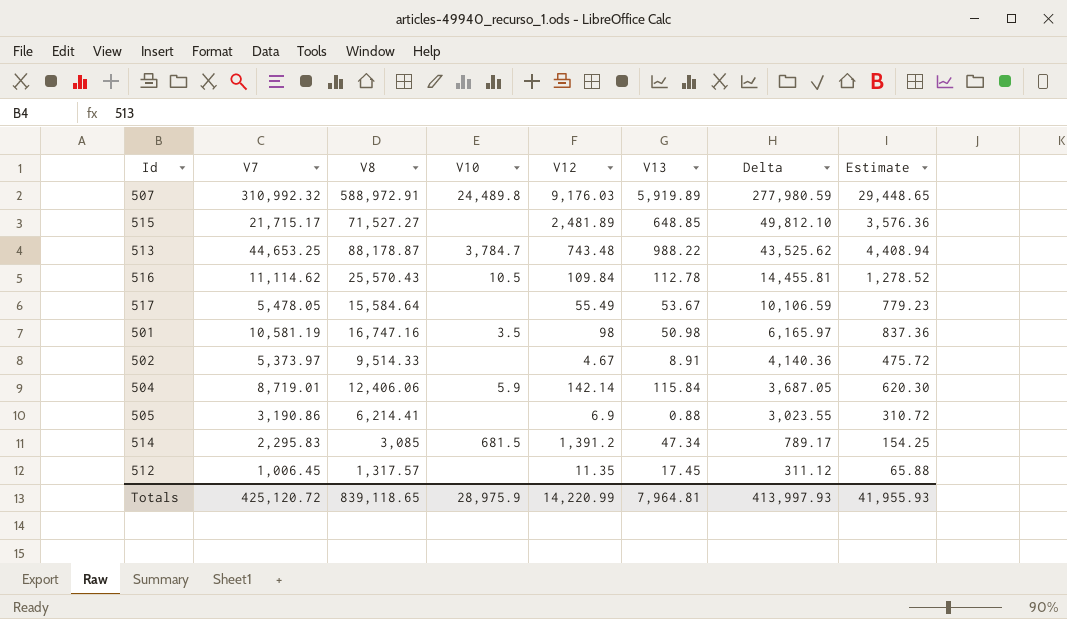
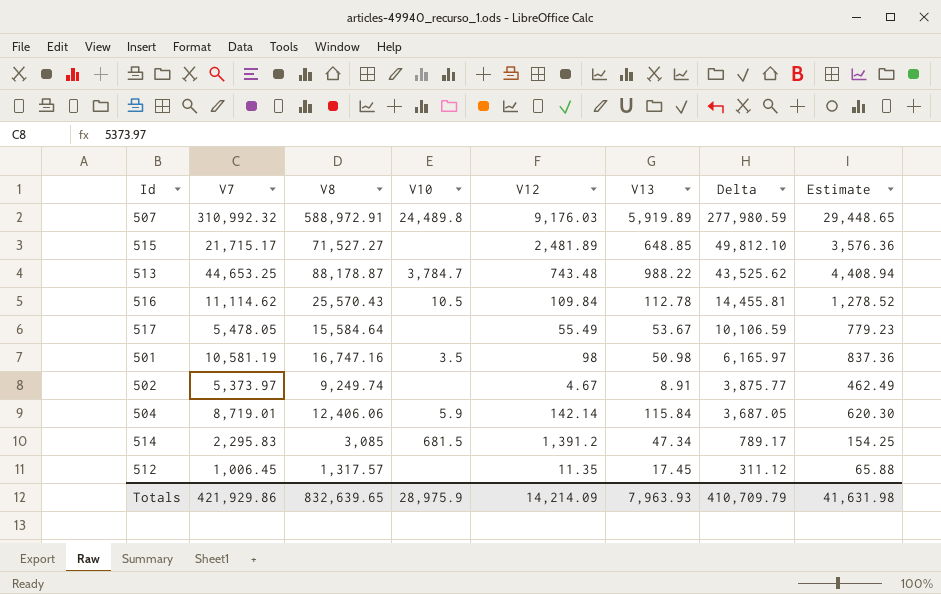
row 505: 3,190.86 | 6,214.41 | none | 6.9 | 0.88 | 3,023.55 | 310.72 -> none
502 | V8: 9,514.33 -> 9,249.74
502 | Delta: 4,140.36 -> 3,875.77
502 | Estimate: 475.72 -> 462.49
Totals | V7: 425,120.72 -> 421,929.86
Totals | V8: 839,118.65 -> 832,639.65
Totals | V12: 14,220.99 -> 14,214.09
Totals | V13: 7,964.81 -> 7,963.93
Totals | Delta: 413,997.93 -> 410,709.79
Totals | Estimate: 41,955.93 -> 41,631.98

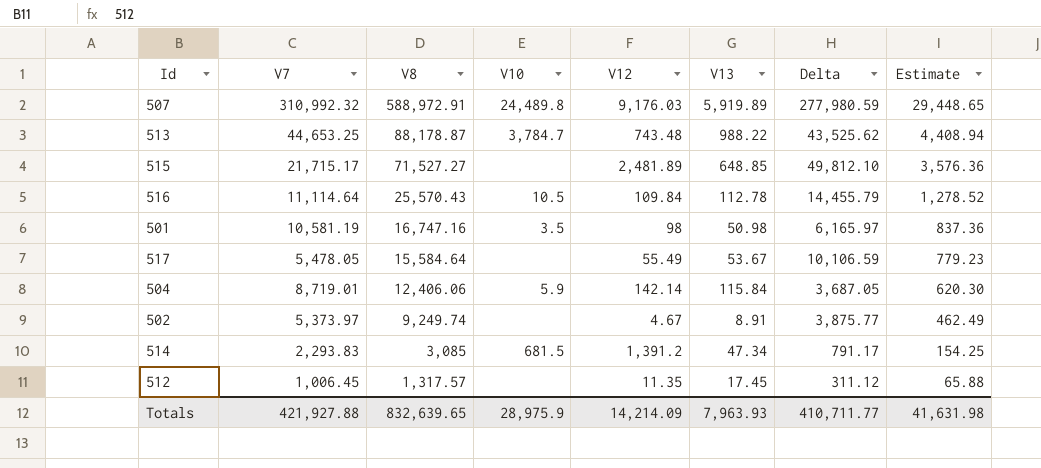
row order: Delta descending -> V8 descending
516 | V7: 11,114.62 -> 11,114.64
516 | Delta: 14,455.81 -> 14,455.79
514 | V7: 2,295.83 -> 2,293.83
514 | Delta: 789.17 -> 791.17
Totals | V7: 421,929.86 -> 421,927.88
Totals | Delta: 410,709.79 -> 410,711.77

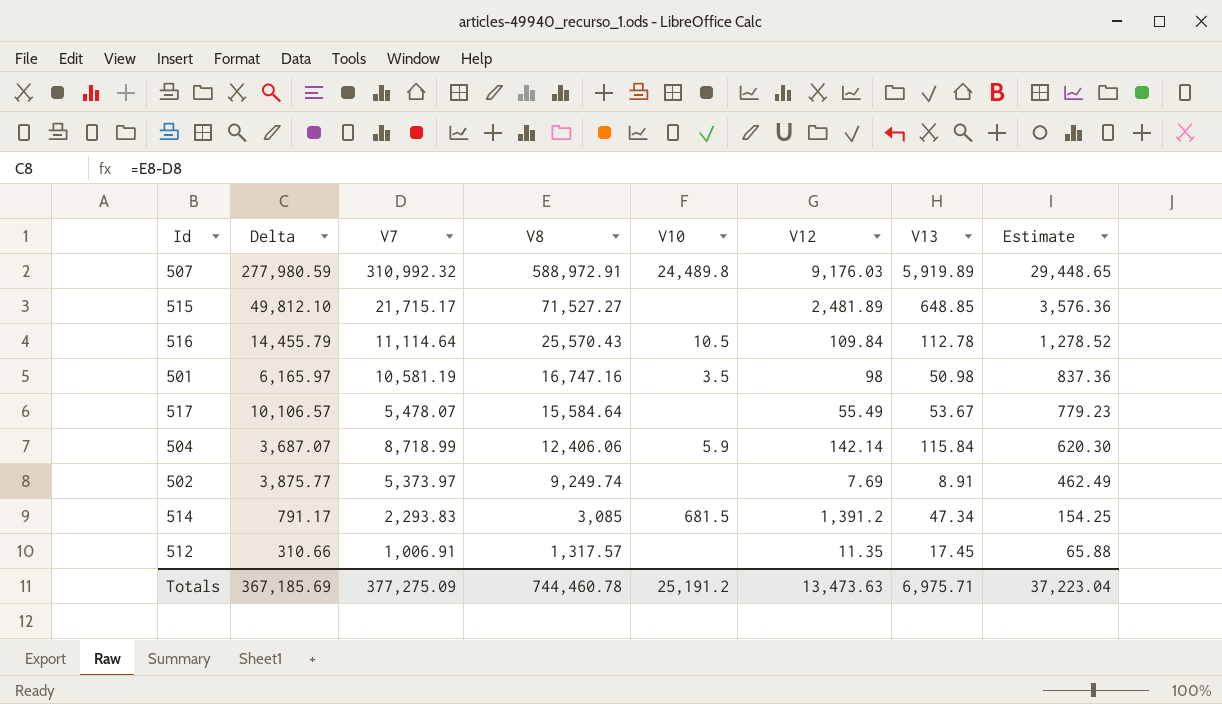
column Delta | position: 7 -> 2
row 513: 44,653.25 | 88,178.87 | 3,784.7 | 743.48 | 988.22 | 43,525.62 | 4,408.94 -> none
517 | Delta: 10,106.59 -> 10,106.57
517 | V7: 5,478.05 -> 5,478.07
504 | Delta: 3,687.05 -> 3,687.07
504 | V7: 8,719.01 -> 8,718.99
502 | V12: 4.67 -> 7.69
512 | Delta: 311.12 -> 310.66
512 | V7: 1,006.45 -> 1,006.91
Totals | Delta: 410,711.77 -> 367,185.69
Totals | V7: 421,927.88 -> 377,275.09
Totals | V8: 832,639.65 -> 744,460.78
Totals | V10: 28,975.9 -> 25,191.2
Totals | V12: 14,214.09 -> 13,473.63
Totals | V13: 7,963.93 -> 6,975.71
Totals | Estimate: 41,631.98 -> 37,223.04

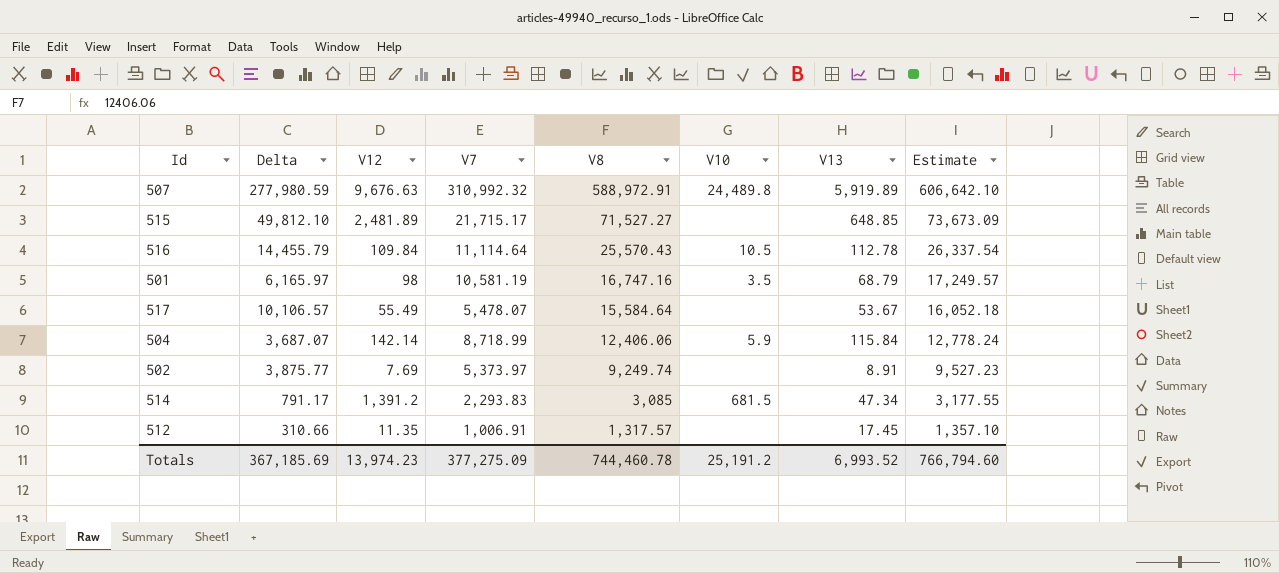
column V12 | position: 6 -> 3
column Estimate | formula: [V8] * 0.05 -> [V8] * 1.03
507 | V12: 9,176.03 -> 9,676.63
501 | V13: 50.98 -> 68.79
Totals | V12: 13,473.63 -> 13,974.23
Totals | V13: 6,975.71 -> 6,993.52
Totals | Estimate: 37,223.04 -> 766,794.60

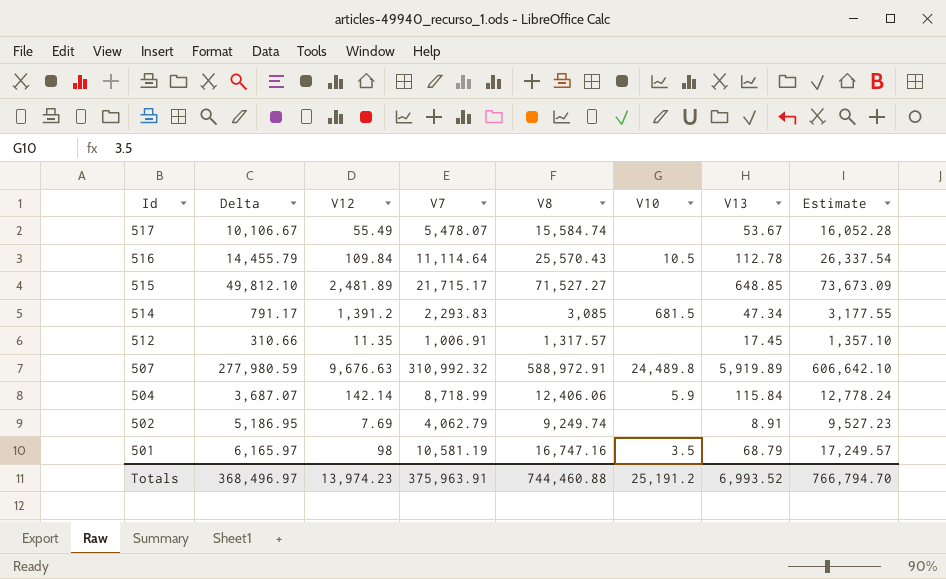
row order: V8 descending -> Id descending
517 | Delta: 10,106.57 -> 10,106.67
517 | V8: 15,584.64 -> 15,584.74
517 | Estimate: 16,052.18 -> 16,052.28
502 | Delta: 3,875.77 -> 5,186.95
502 | V7: 5,373.97 -> 4,062.79
Totals | Delta: 367,185.69 -> 368,496.97
Totals | V7: 377,275.09 -> 375,963.91
Totals | V8: 744,460.78 -> 744,460.88
Totals | Estimate: 766,794.60 -> 766,794.70

